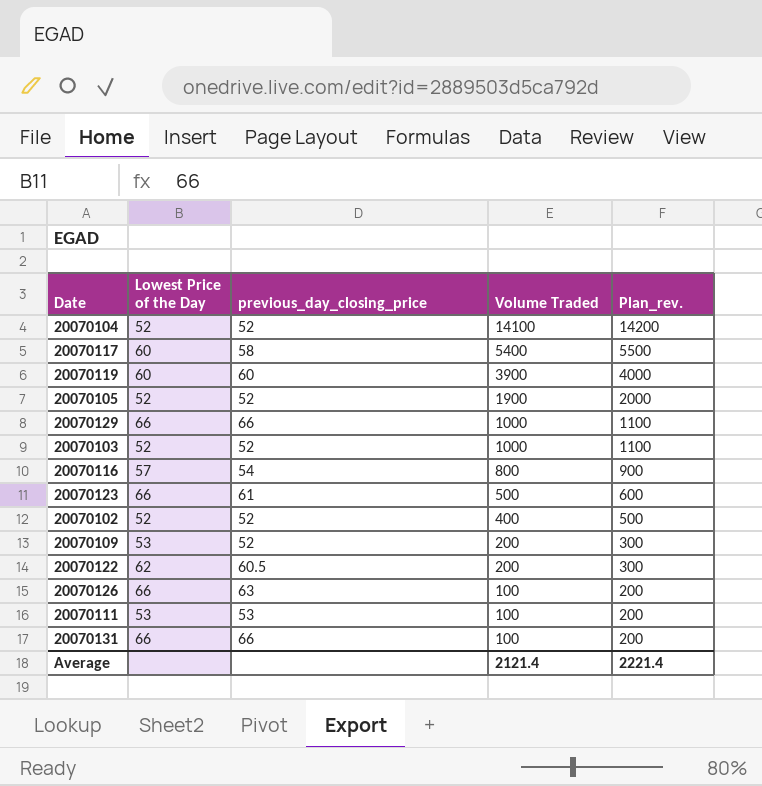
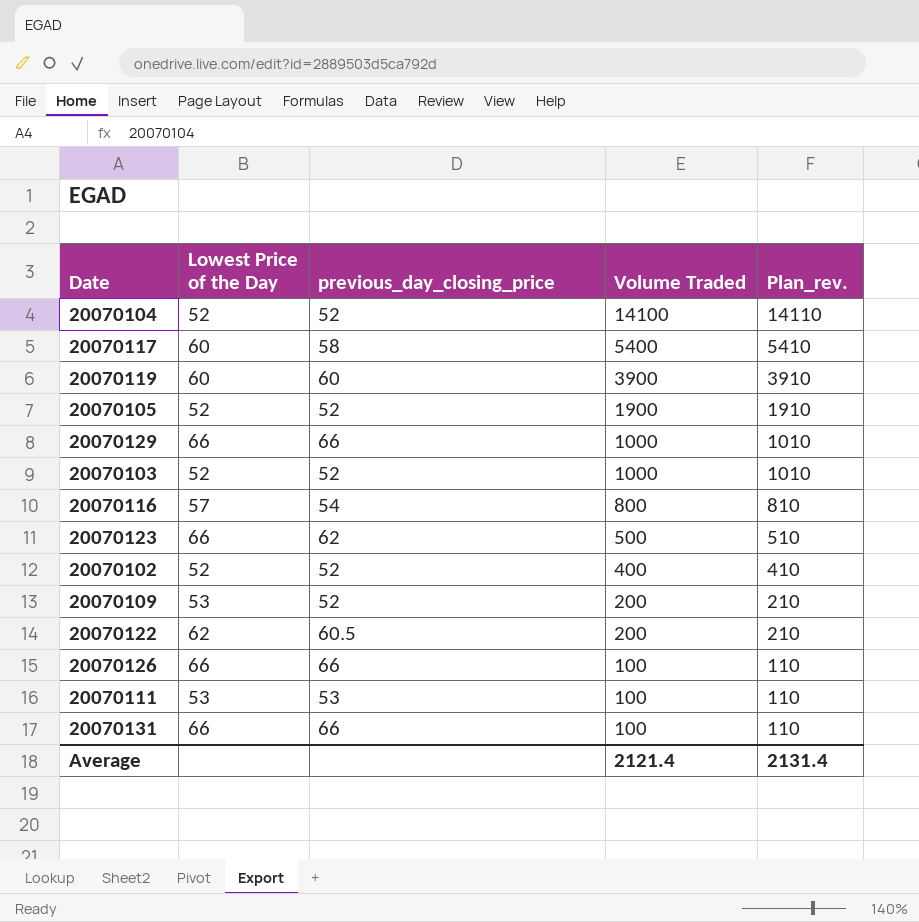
column Plan_rev. | formula: [Volume Traded] + 100 -> [Volume Traded] + 10
20070123 | previous_day_closing_price: 61 -> 62
20070126 | previous_day_closing_price: 63 -> 66
Average | Plan_rev.: 2221.4 -> 2131.4

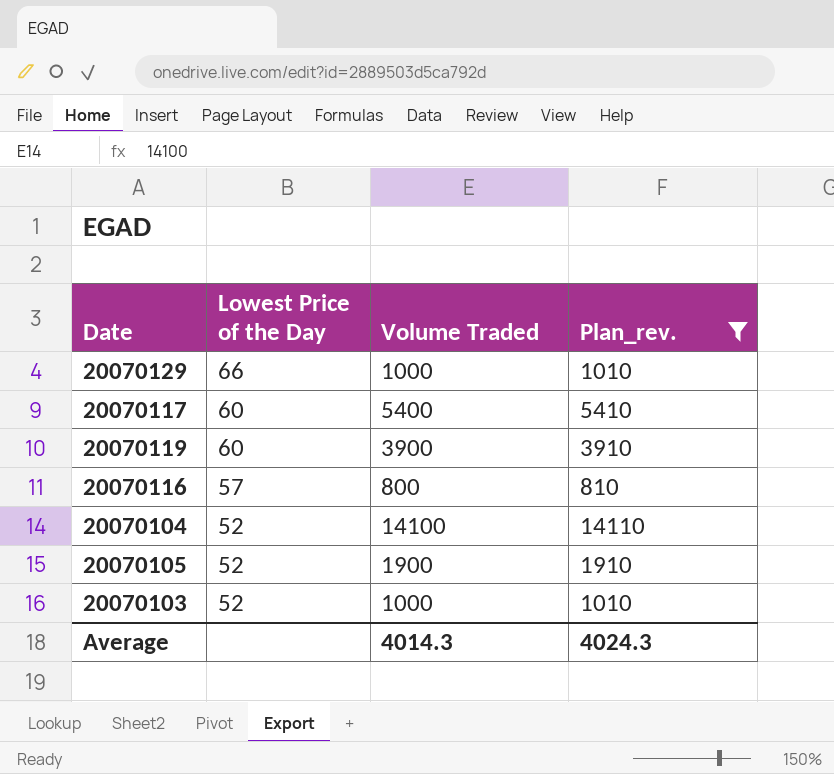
filter: none -> Plan_rev. >= 810
row order: Volume Traded descending -> Lowest Price of the Day descending
column previous_day_closing_price | position: 3 -> none
Average | Volume Traded: 2121.4 -> 4014.3
Average | Plan_rev.: 2131.4 -> 4024.3

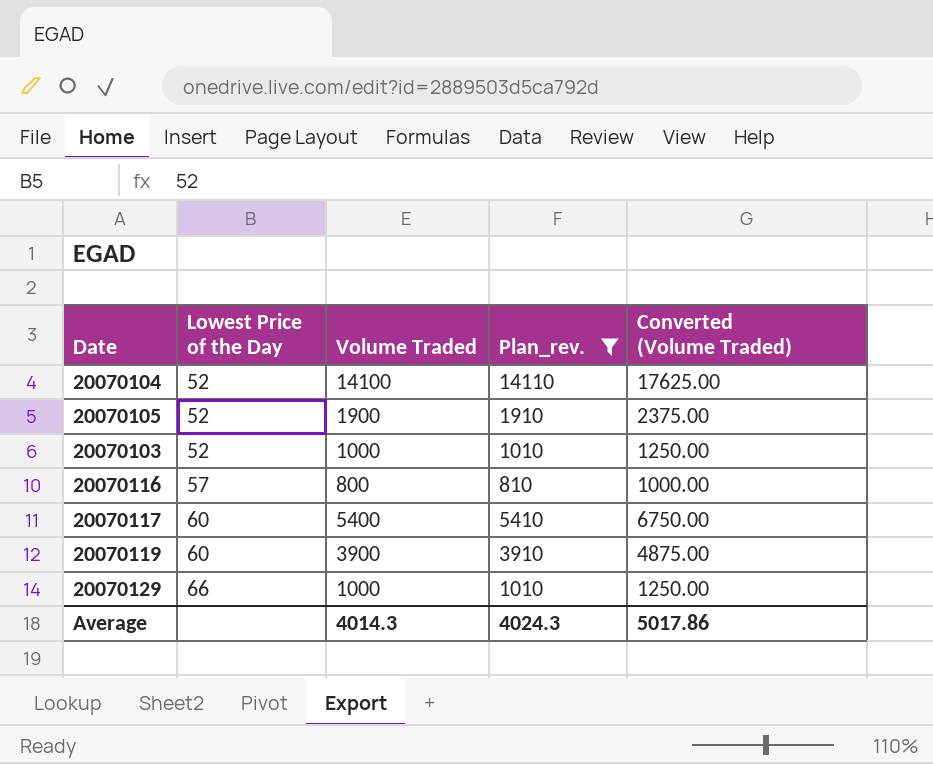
row order: Lowest Price of the Day descending -> Lowest Price of the Day ascending
column Converted (Volume Traded) | formula: none -> [Volume Traded] * 1.25

